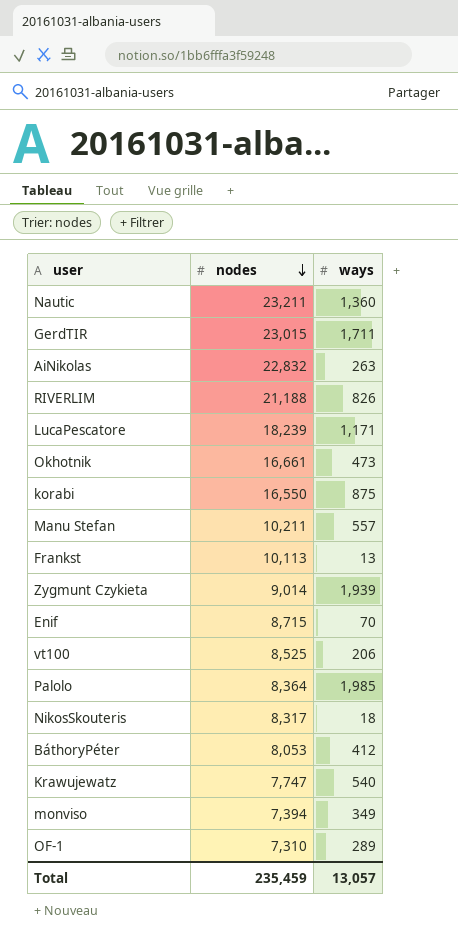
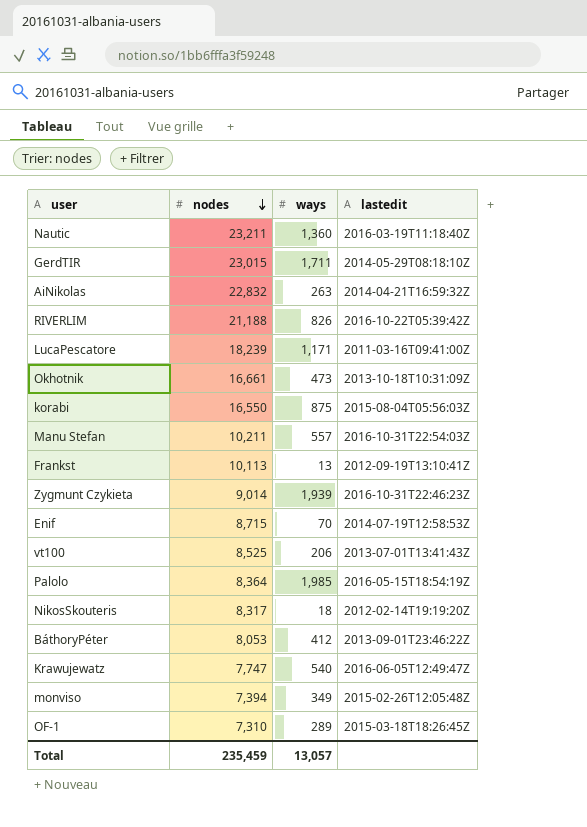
column lastedit | position: none -> 4

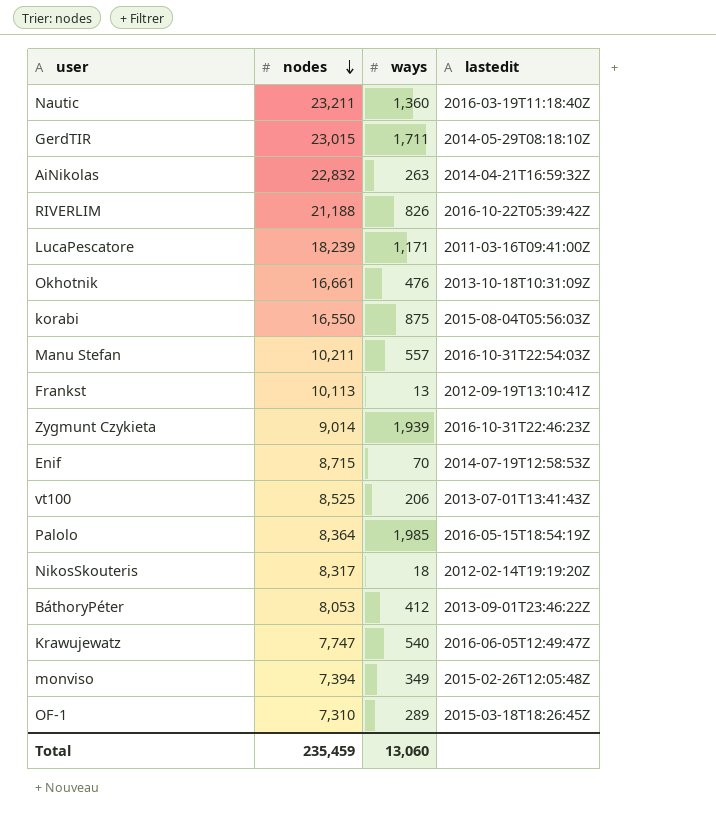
Okhotnik | ways: 473 -> 476
Total | ways: 13,057 -> 13,060

